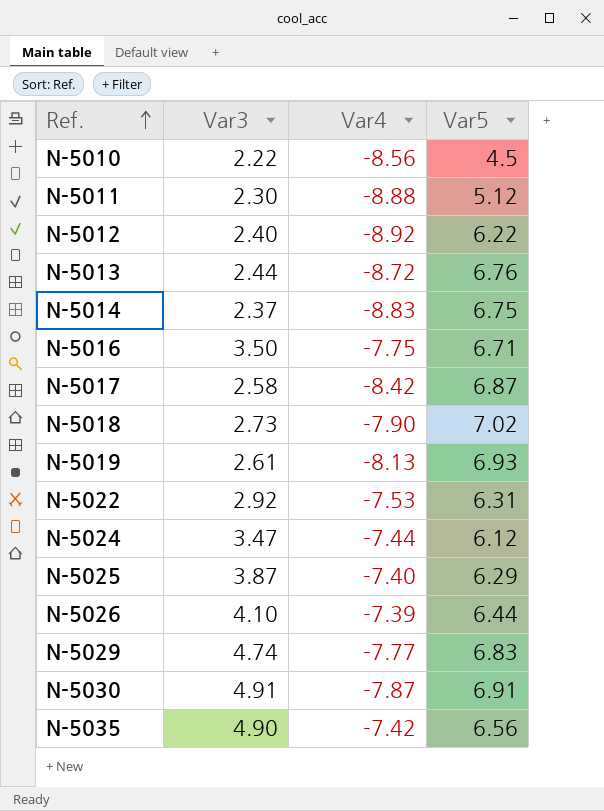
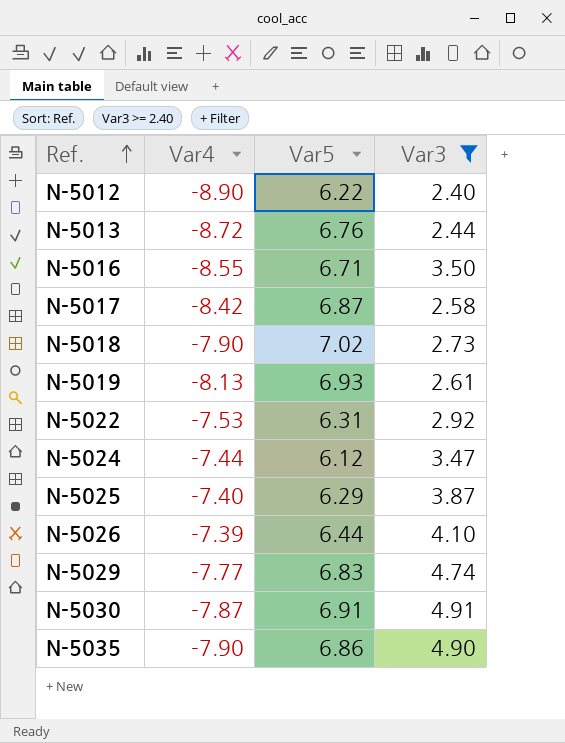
filter: none -> Var3 >= 2.40
column Var3 | position: 2 -> 4
N-5012 | Var4: -8.92 -> -8.90
N-5016 | Var4: -7.75 -> -8.55
N-5035 | Var4: -7.42 -> -7.90
N-5035 | Var5: 6.56 -> 6.86

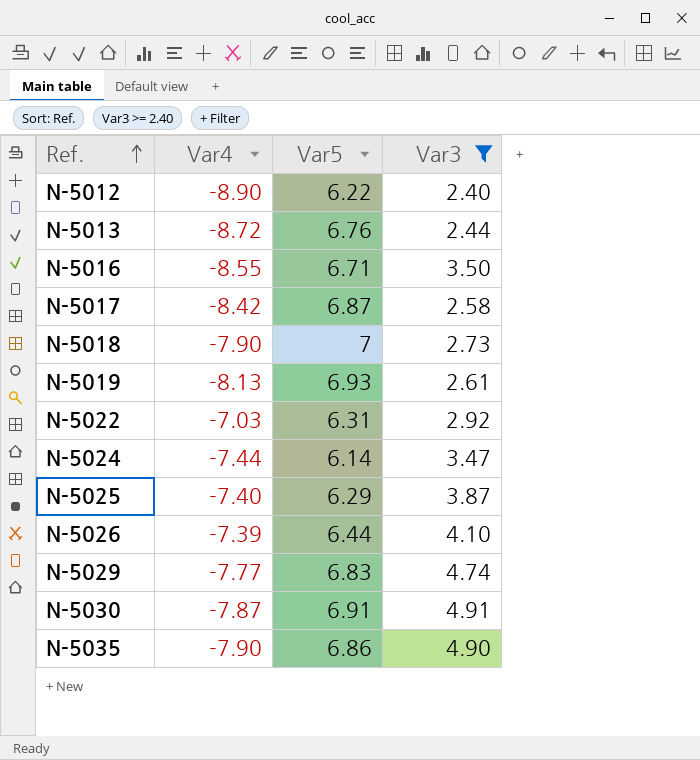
N-5018 | Var5: 7.02 -> 7
N-5022 | Var4: -7.53 -> -7.03
N-5024 | Var5: 6.12 -> 6.14

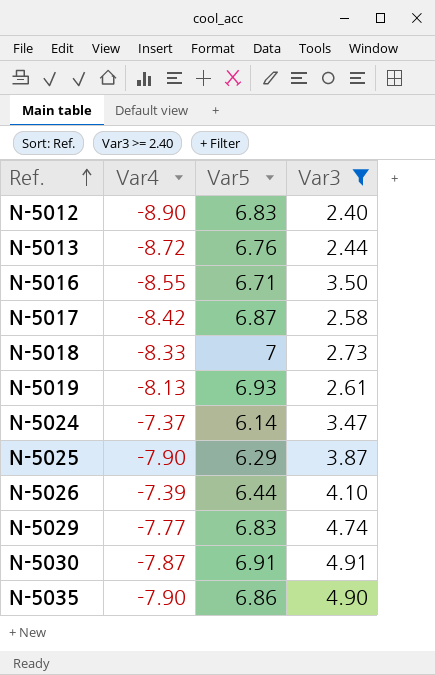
row N-5022: -7.03 | 6.31 | 2.92 -> none
N-5012 | Var5: 6.22 -> 6.83
N-5018 | Var4: -7.90 -> -8.33
N-5024 | Var4: -7.44 -> -7.37
N-5025 | Var4: -7.40 -> -7.90

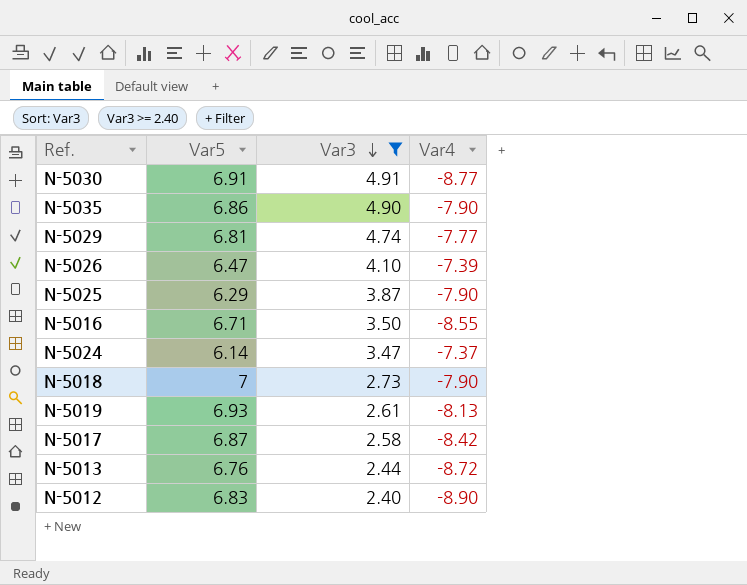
row order: Ref. ascending -> Var3 descending
column Var4 | position: 2 -> 4
N-5030 | Var4: -7.87 -> -8.77
N-5029 | Var5: 6.83 -> 6.81
N-5026 | Var5: 6.44 -> 6.47
N-5018 | Var4: -8.33 -> -7.90

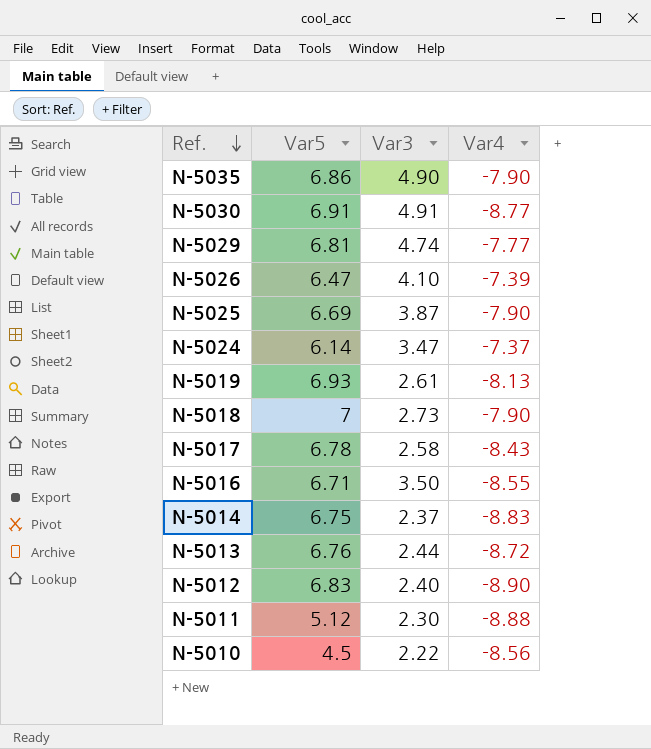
filter: Var3 >= 2.40 -> none
row order: Var3 descending -> Ref. descending
N-5025 | Var5: 6.29 -> 6.69
N-5017 | Var5: 6.87 -> 6.78
N-5017 | Var4: -8.42 -> -8.43

